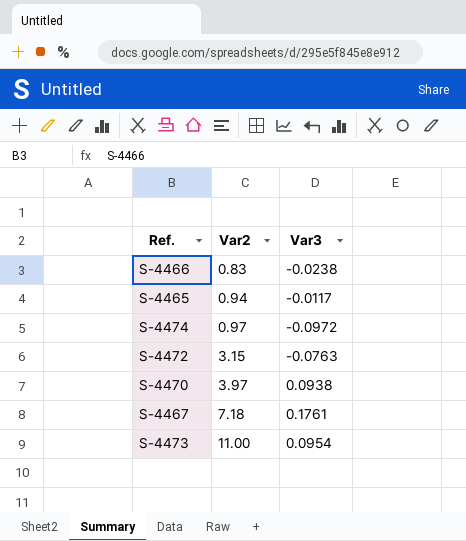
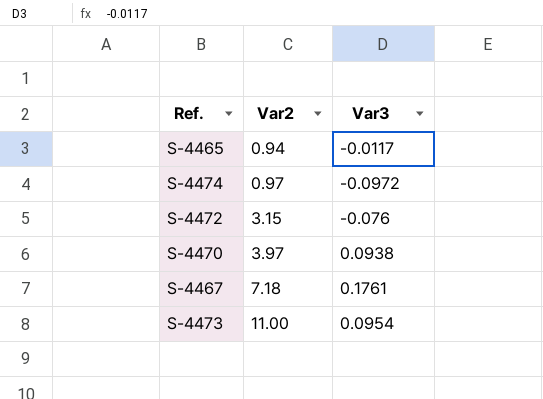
row S-4466: 0.83 | -0.0238 -> none
S-4472 | Var3: -0.0763 -> -0.076

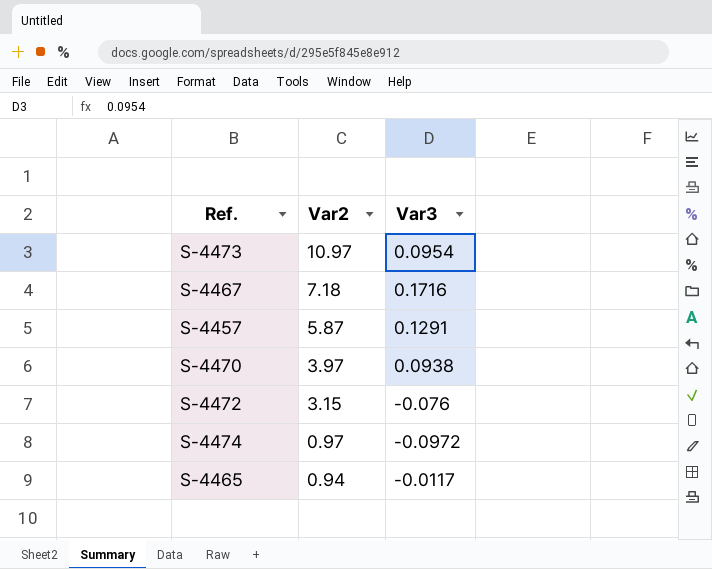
row order: Var2 ascending -> Var2 descending
S-4473 | Var2: 11.00 -> 10.97
S-4467 | Var3: 0.1761 -> 0.1716
row S-4457: none -> 5.87 | 0.1291

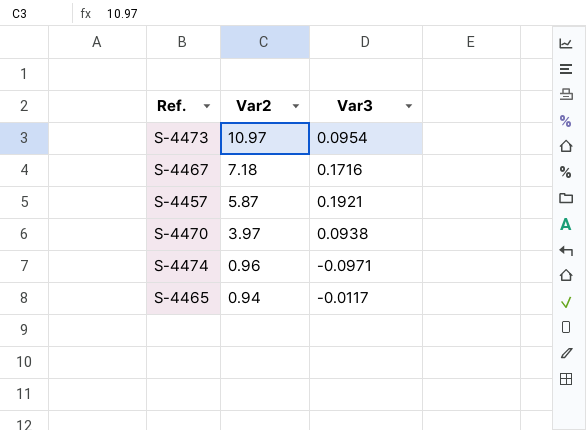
row S-4472: 3.15 | -0.076 -> none
S-4457 | Var3: 0.1291 -> 0.1921
S-4474 | Var2: 0.97 -> 0.96
S-4474 | Var3: -0.0972 -> -0.0971

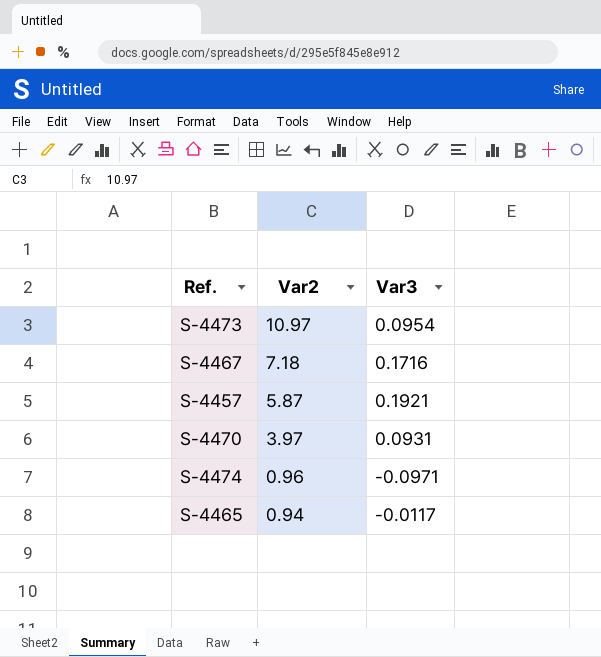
S-4470 | Var3: 0.0938 -> 0.0931

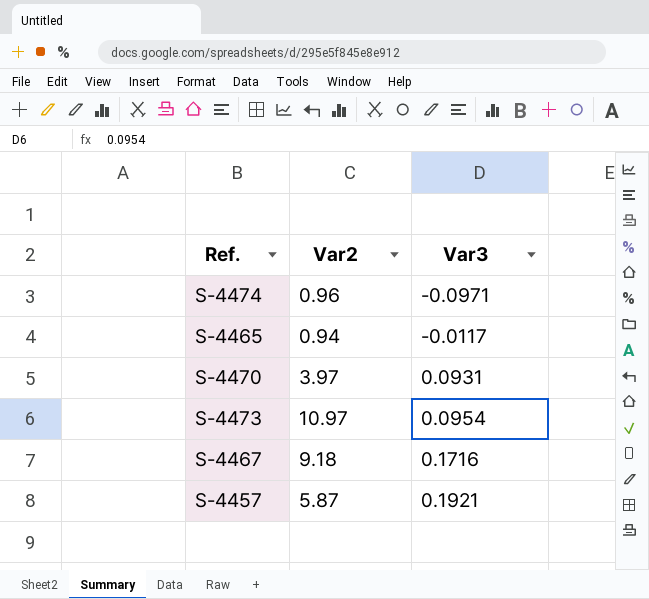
row order: Var2 descending -> Var3 ascending
S-4467 | Var2: 7.18 -> 9.18

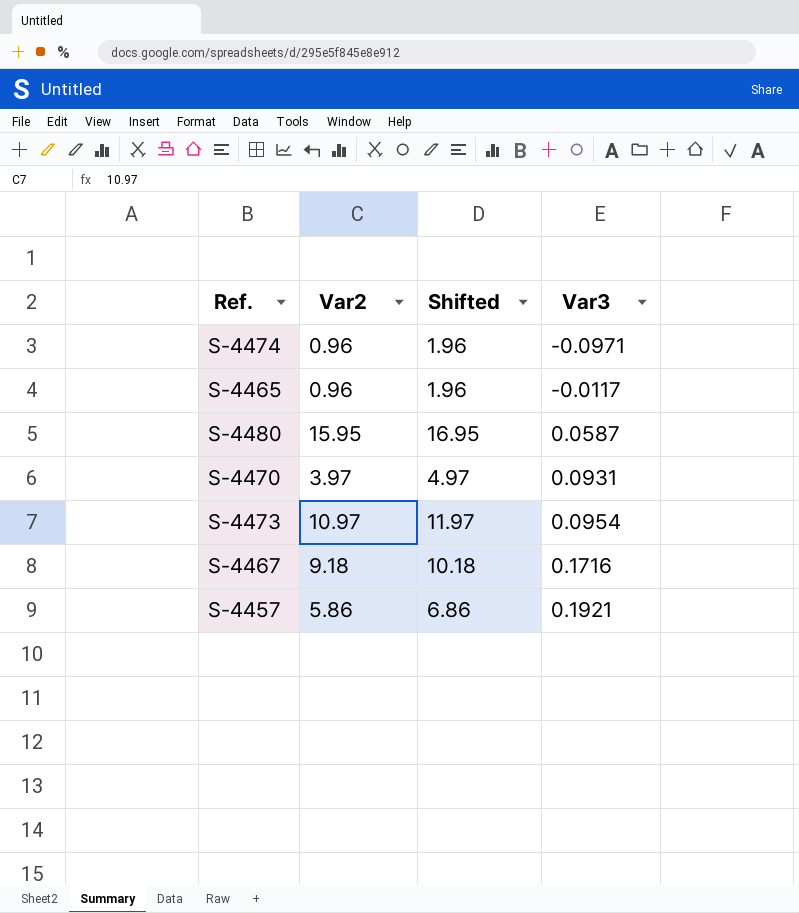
column Shifted | formula: none -> [Var2] + 1
S-4465 | Var2: 0.94 -> 0.96
row S-4480: none -> 15.95 | 16.95 | 0.0587
S-4457 | Var2: 5.87 -> 5.86

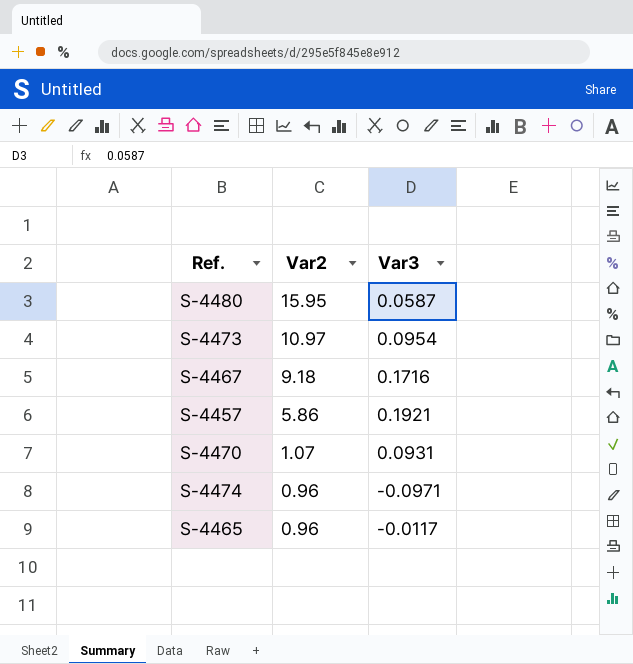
row order: Var3 ascending -> Var2 descending
column Shifted | formula: [Var2] + 1 -> none
S-4470 | Var2: 3.97 -> 1.07

